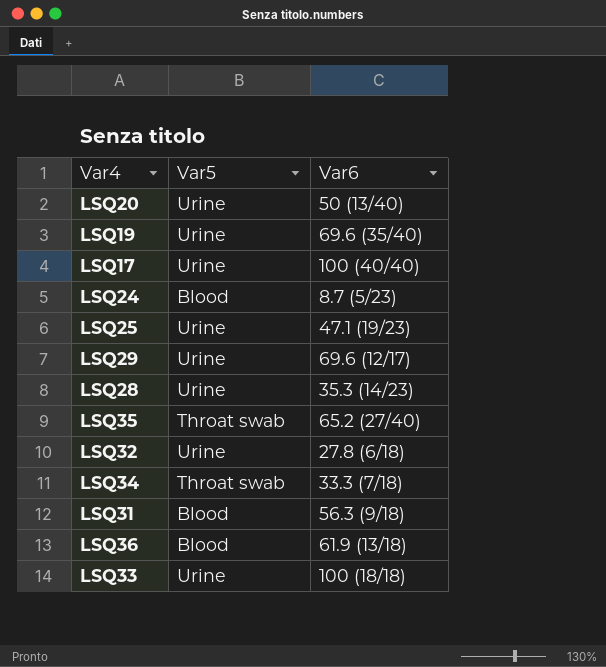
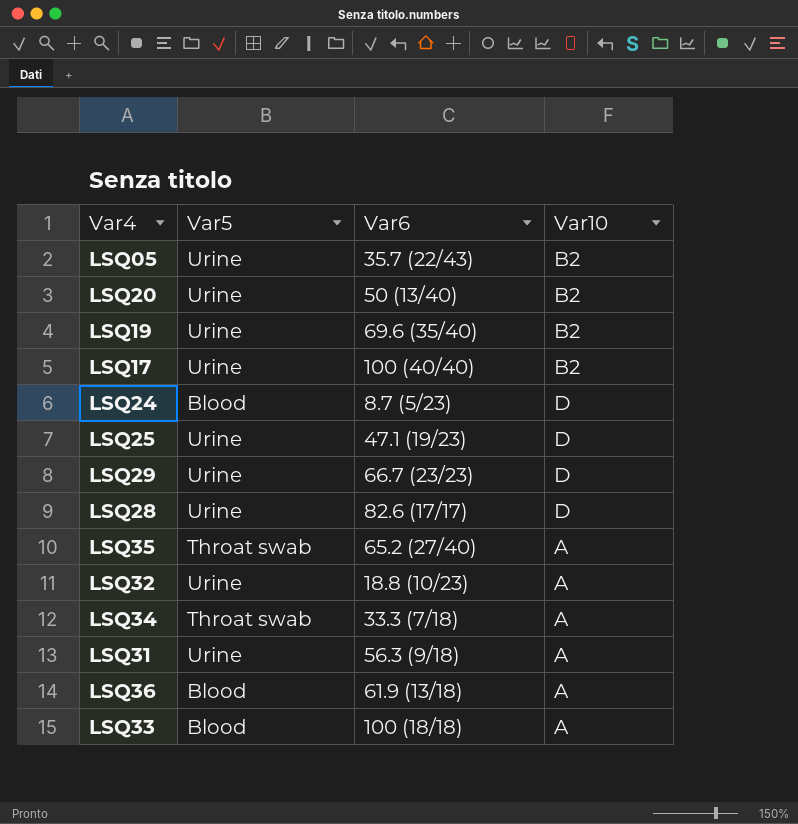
column Var10 | position: none -> 4
row LSQ05: none -> Urine | 35.7 (22/43) | B2
LSQ29 | Var6: 69.6 (12/17) -> 66.7 (23/23)
LSQ28 | Var6: 35.3 (14/23) -> 82.6 (17/17)
LSQ32 | Var6: 27.8 (6/18) -> 18.8 (10/23)
LSQ31 | Var5: Blood -> Urine
LSQ33 | Var5: Urine -> Blood

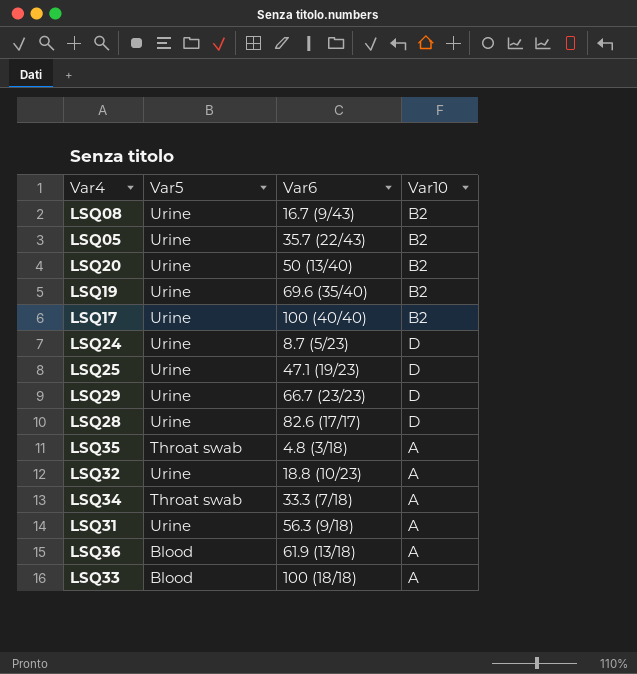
row LSQ08: none -> Urine | 16.7 (9/43) | B2
LSQ24 | Var5: Blood -> Urine
LSQ35 | Var6: 65.2 (27/40) -> 4.8 (3/18)

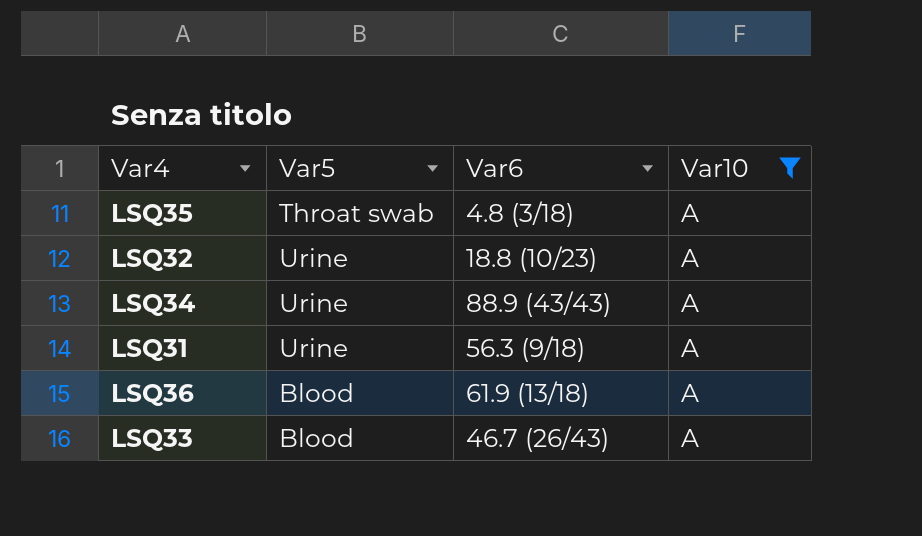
filter: none -> Var10 = A
LSQ34 | Var5: Throat swab -> Urine
LSQ34 | Var6: 33.3 (7/18) -> 88.9 (43/43)
LSQ33 | Var6: 100 (18/18) -> 46.7 (26/43)

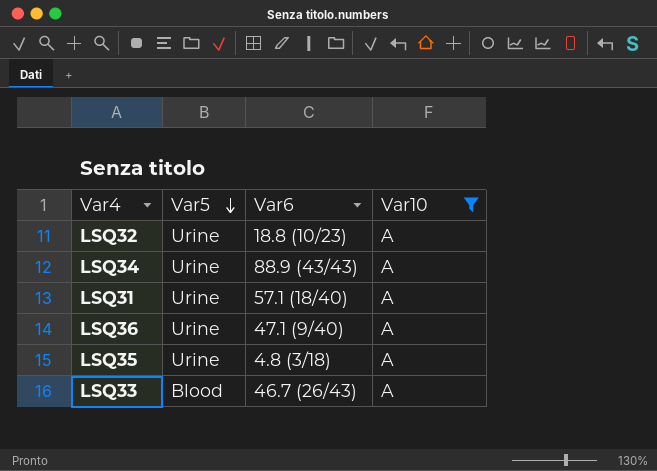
row order: none -> Var5 descending
LSQ31 | Var6: 56.3 (9/18) -> 57.1 (18/40)
LSQ36 | Var5: Blood -> Urine
LSQ36 | Var6: 61.9 (13/18) -> 47.1 (9/40)
LSQ35 | Var5: Throat swab -> Urine

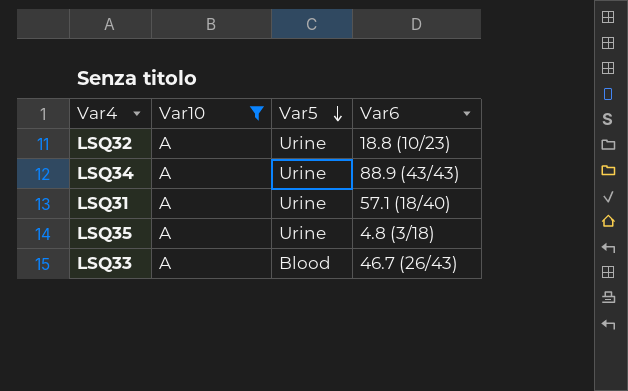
column Var10 | position: 4 -> 2
row LSQ36: Urine | 47.1 (9/40) | A -> none

